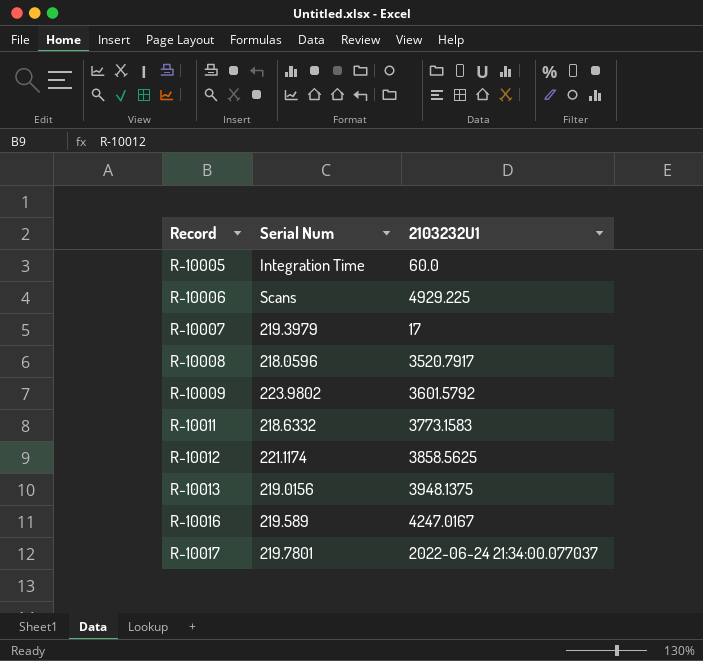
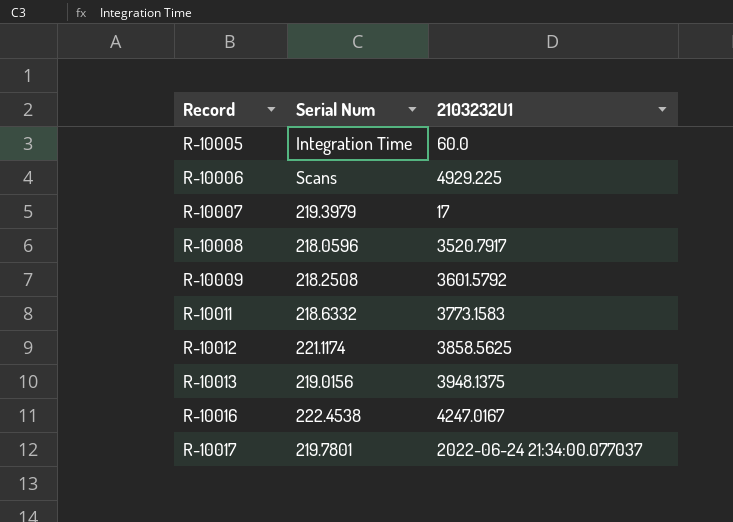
R-10009 | Serial Num: 223.9802 -> 218.2508
R-10016 | Serial Num: 219.589 -> 222.4538

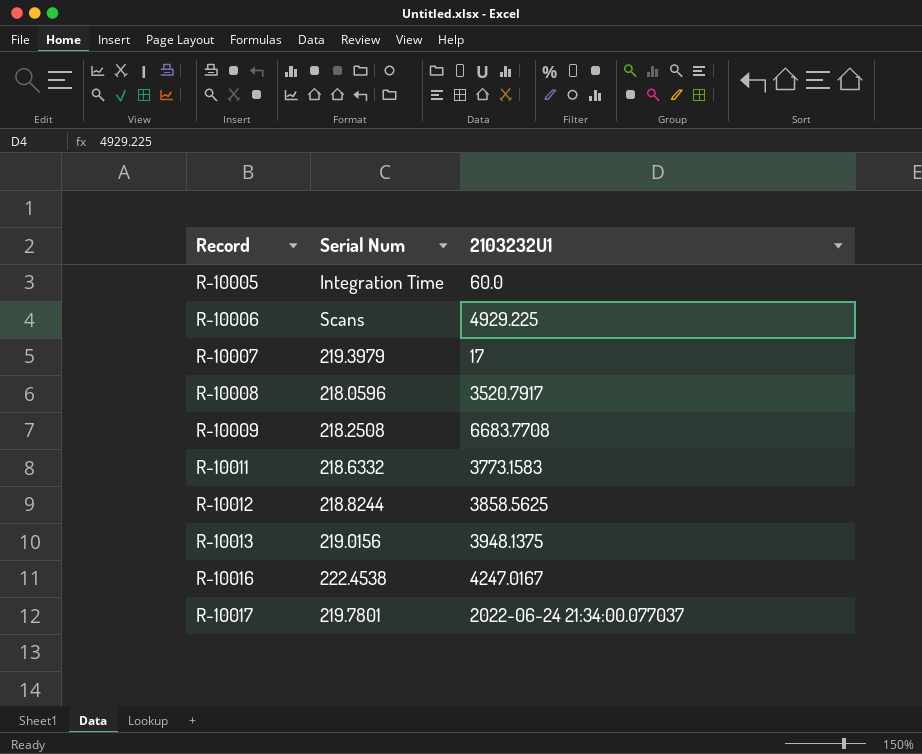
R-10009 | 2103232U1: 3601.5792 -> 6683.7708
R-10012 | Serial Num: 221.1174 -> 218.8244

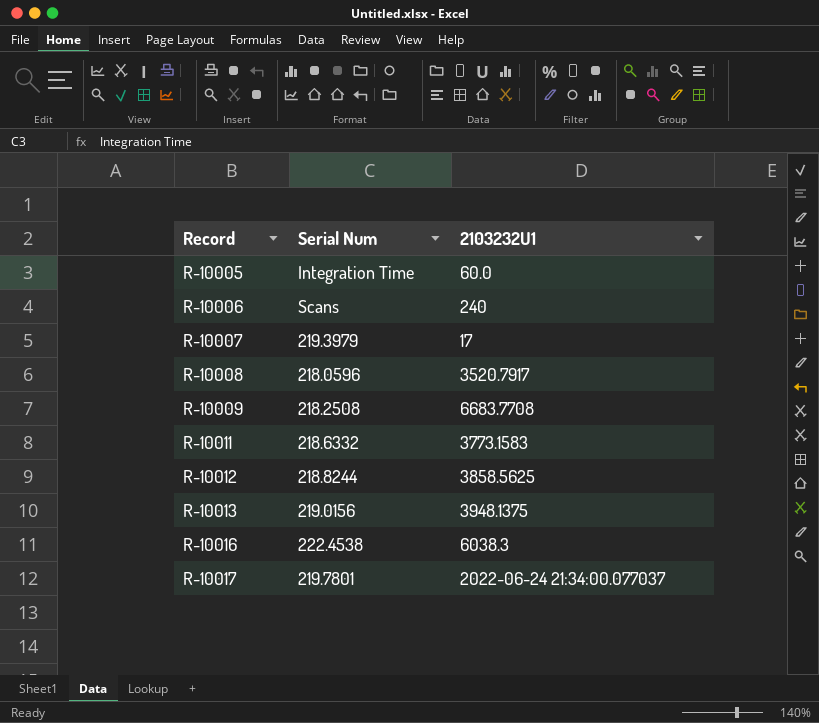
R-10006 | 2103232U1: 4929.225 -> 240
R-10016 | 2103232U1: 4247.0167 -> 6038.3

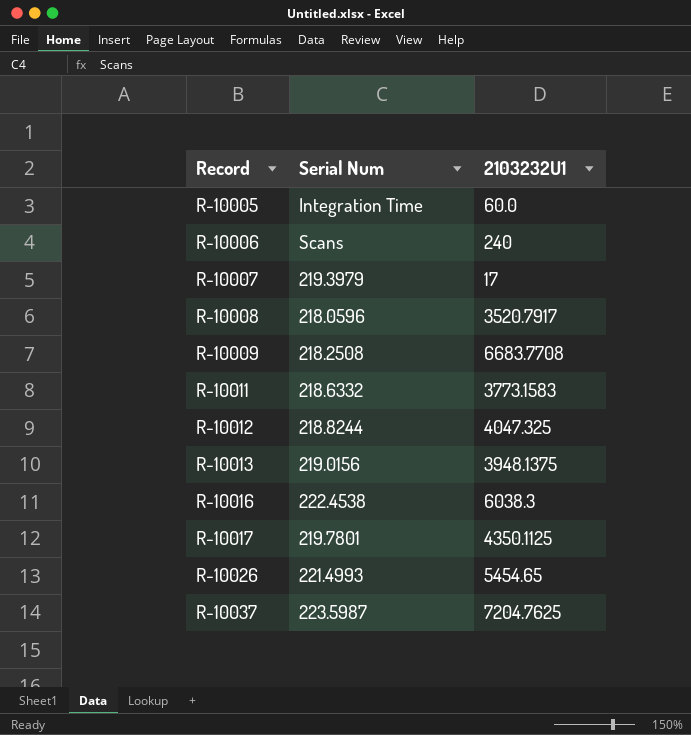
R-10012 | 2103232U1: 3858.5625 -> 4047.325
R-10017 | 2103232U1: 2022-06-24 21:34:00.077037 -> 4350.1125
row R-10026: none -> 221.4993 | 5454.65
row R-10037: none -> 223.5987 | 7204.7625

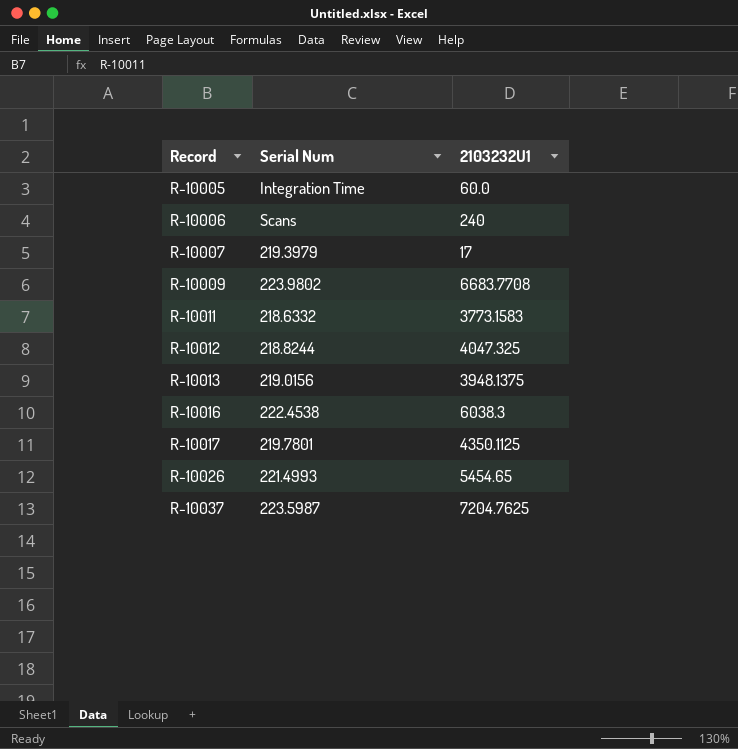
row R-10008: 218.0596 | 3520.7917 -> none
R-10009 | Serial Num: 218.2508 -> 223.9802

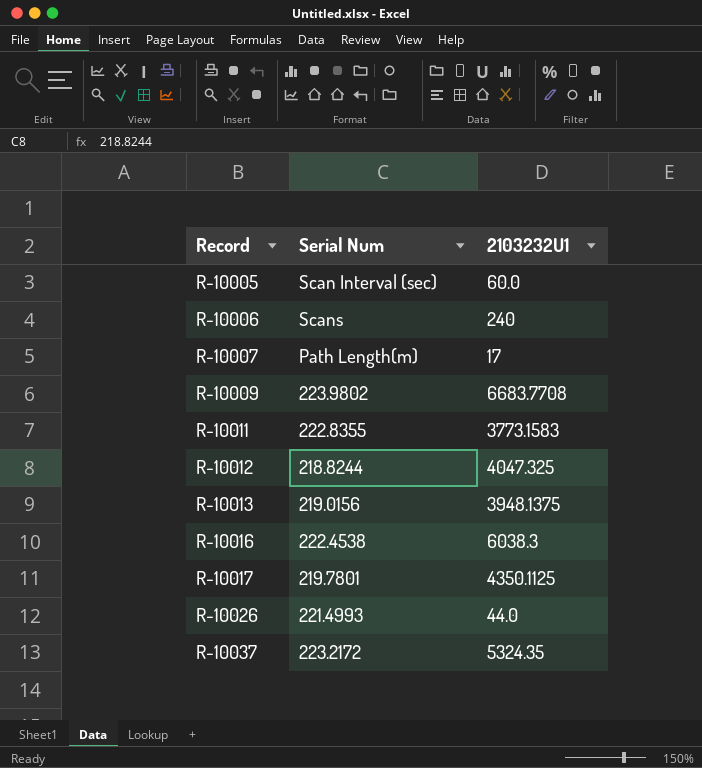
R-10005 | Serial Num: Integration Time -> Scan Interval (sec)
R-10007 | Serial Num: 219.3979 -> Path Length(m)
R-10011 | Serial Num: 218.6332 -> 222.8355
R-10026 | 2103232U1: 5454.65 -> 44.0
R-10037 | Serial Num: 223.5987 -> 223.2172
R-10037 | 2103232U1: 7204.7625 -> 5324.35

